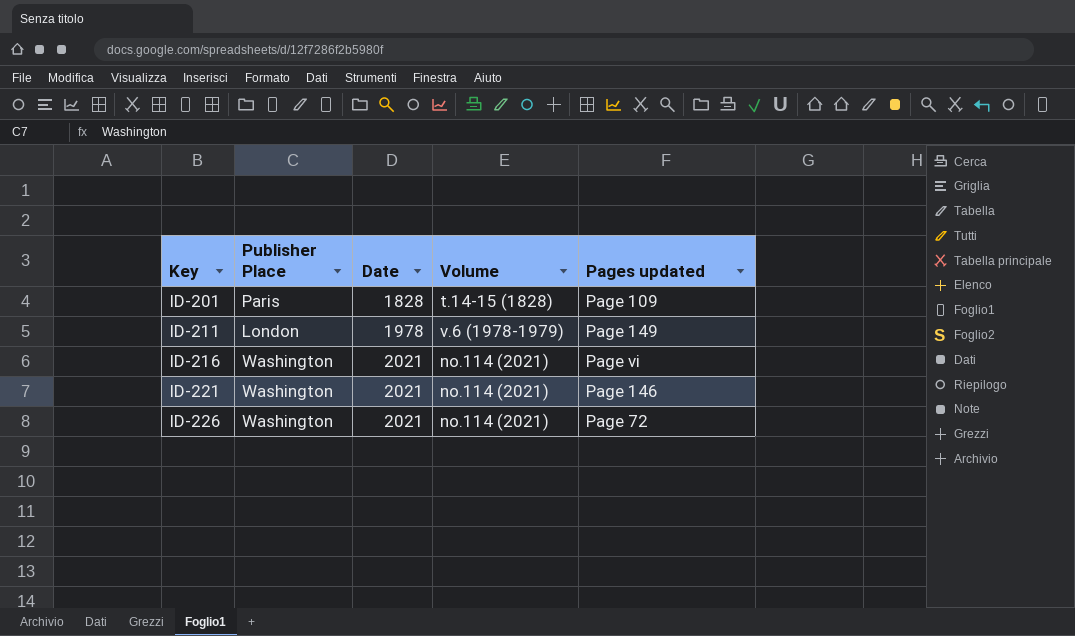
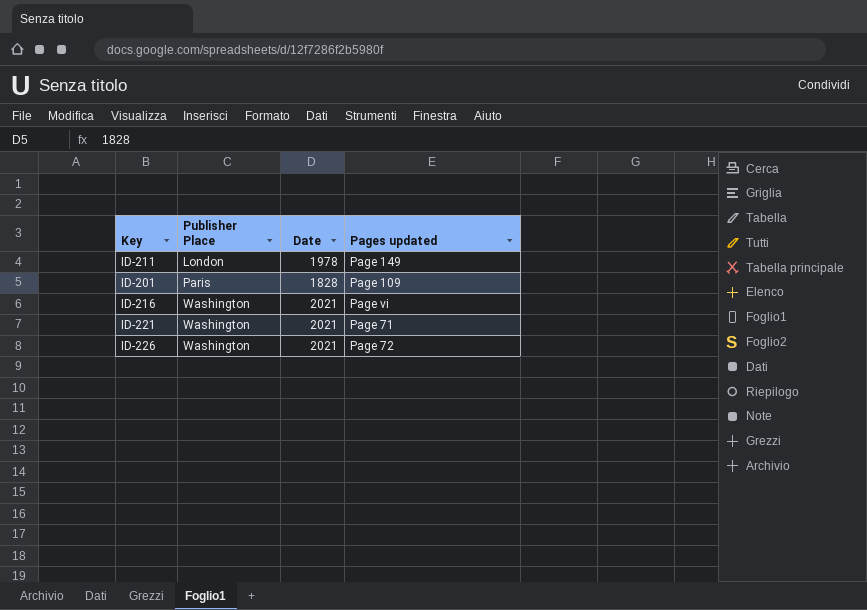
row order: Key ascending -> Publisher Place ascending
column Volume | position: 4 -> none
ID-221 | Pages updated: Page 146 -> Page 71

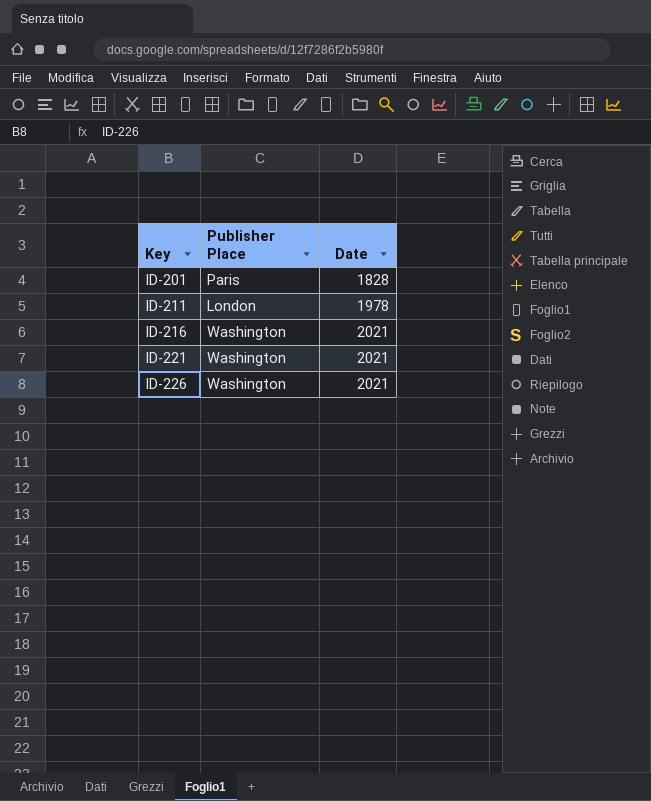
row order: Publisher Place ascending -> Key ascending
column Pages updated | position: 4 -> none

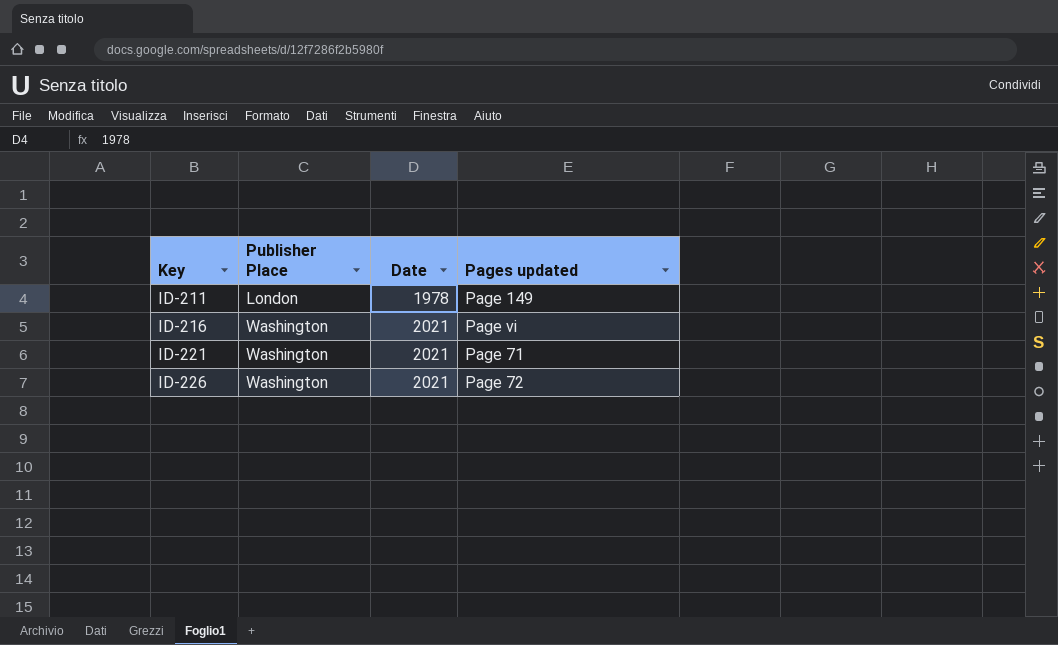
column Pages updated | position: none -> 4
row ID-201: Paris | 1828 -> none

